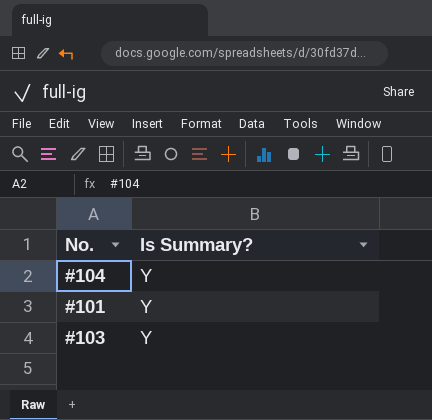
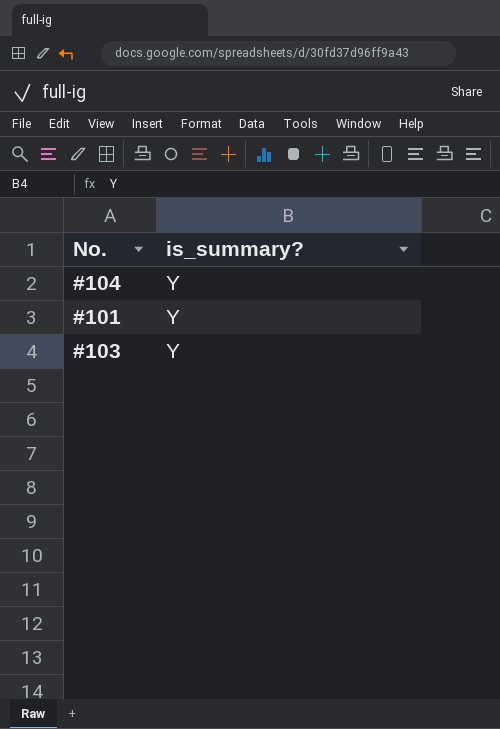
column name: Is Summary? -> is_summary?

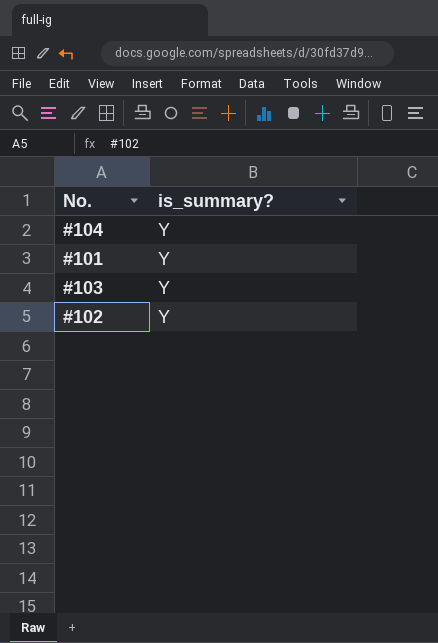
row #102: none -> Y

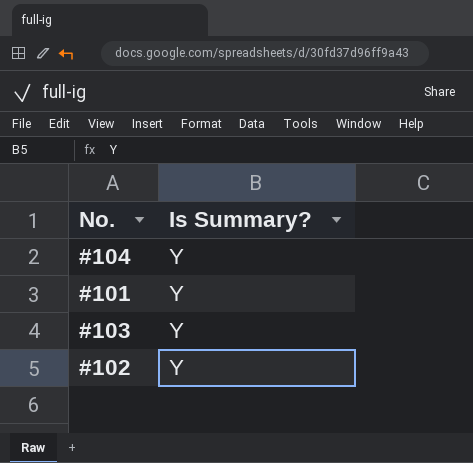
column name: is_summary? -> Is Summary?

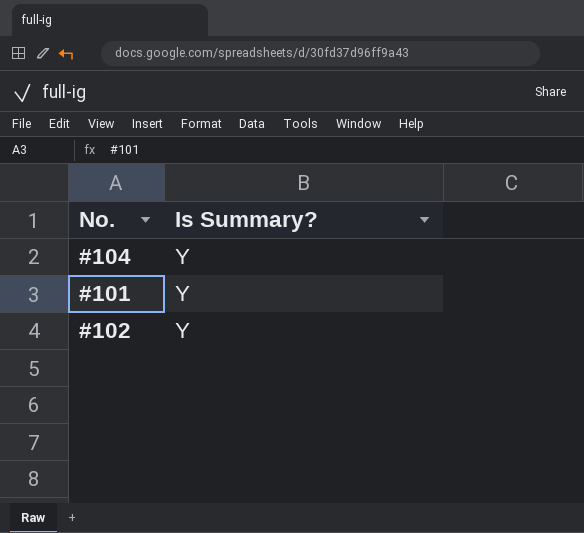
row #103: Y -> none

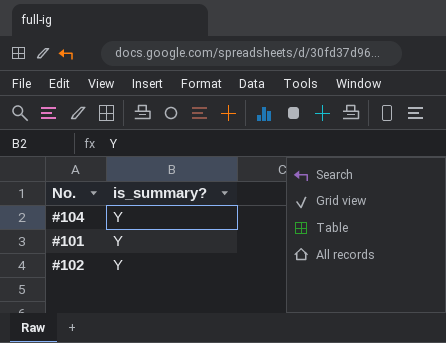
column name: Is Summary? -> is_summary?

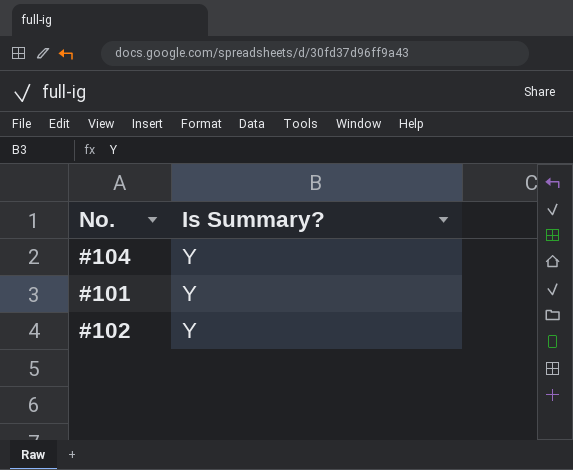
column name: is_summary? -> Is Summary?

